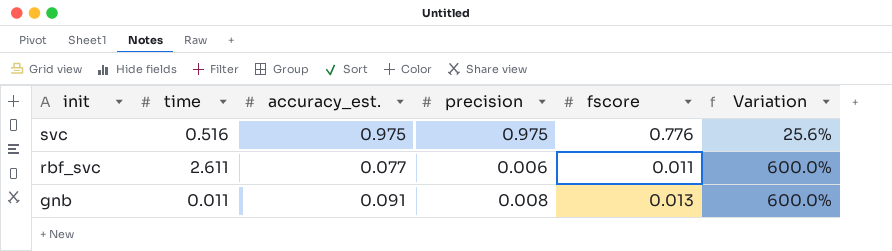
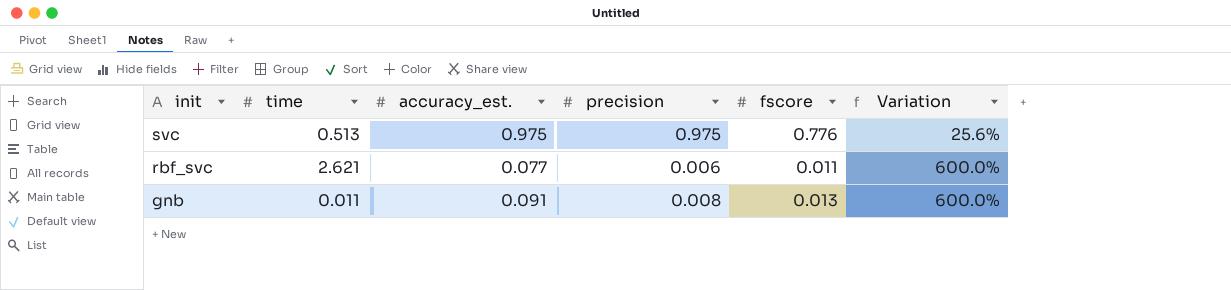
svc | time: 0.516 -> 0.513
rbf_svc | time: 2.611 -> 2.621

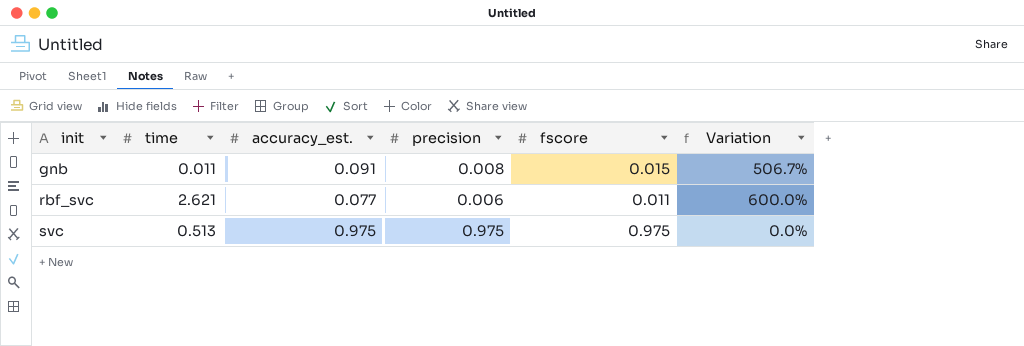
row order: init descending -> init ascending
gnb | fscore: 0.013 -> 0.015
gnb | Variation: 600.0% -> 506.7%
svc | fscore: 0.776 -> 0.975
svc | Variation: 25.6% -> 0.0%

